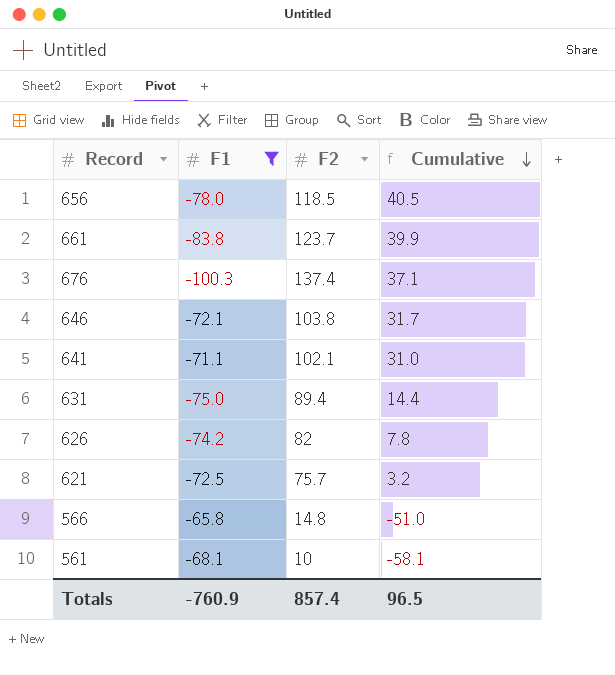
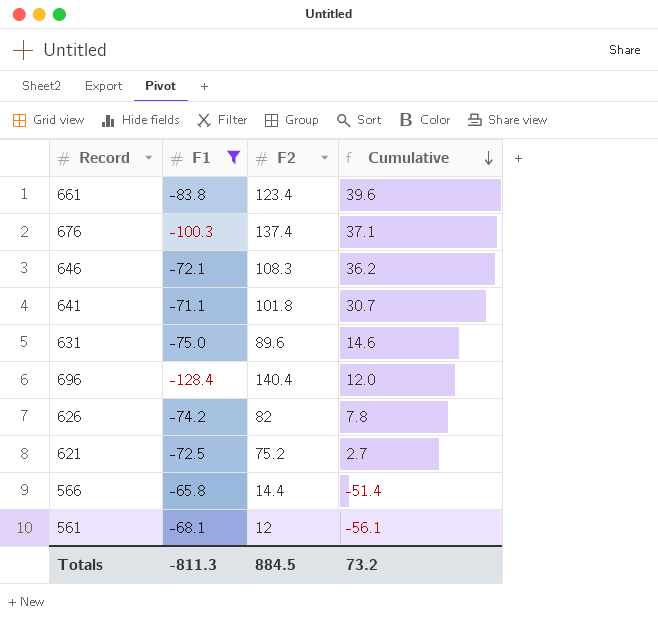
row 656: -78.0 | 118.5 | 40.5 -> none
661 | F2: 123.7 -> 123.4
661 | Cumulative: 39.9 -> 39.6
646 | F2: 103.8 -> 108.3
646 | Cumulative: 31.7 -> 36.2
641 | F2: 102.1 -> 101.8
641 | Cumulative: 31.0 -> 30.7
631 | F2: 89.4 -> 89.6
631 | Cumulative: 14.4 -> 14.6
row 696: none -> -128.4 | 140.4 | 12.0
621 | F2: 75.7 -> 75.2
621 | Cumulative: 3.2 -> 2.7
566 | F2: 14.8 -> 14.4
566 | Cumulative: -51.0 -> -51.4
561 | F2: 10 -> 12
561 | Cumulative: -58.1 -> -56.1
Totals | F1: -760.9 -> -811.3
Totals | F2: 857.4 -> 884.5
Totals | Cumulative: 96.5 -> 73.2

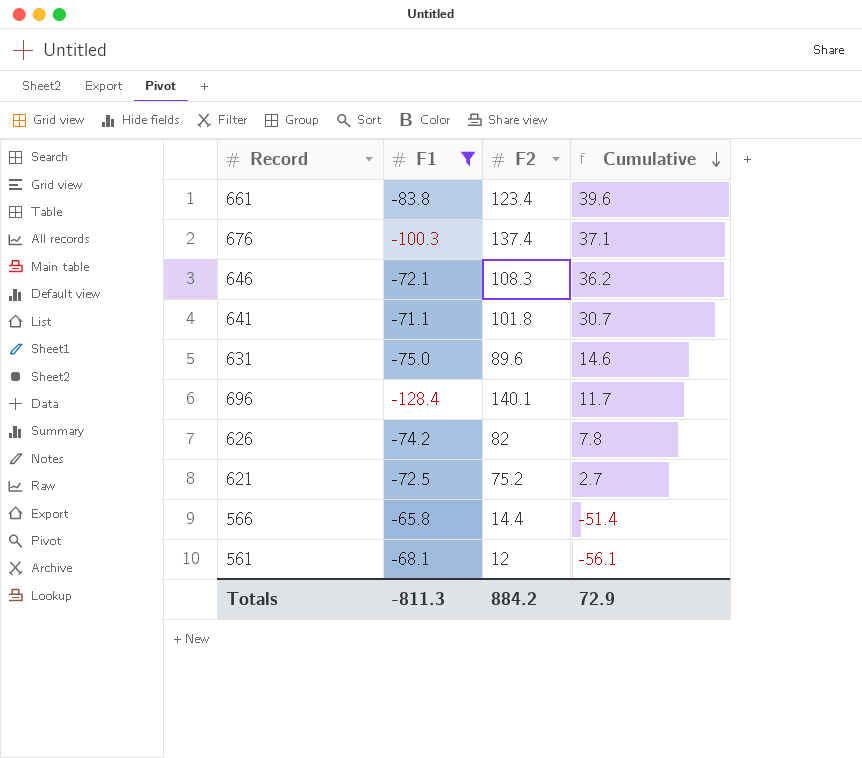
696 | F2: 140.4 -> 140.1
696 | Cumulative: 12.0 -> 11.7
Totals | F2: 884.5 -> 884.2
Totals | Cumulative: 73.2 -> 72.9

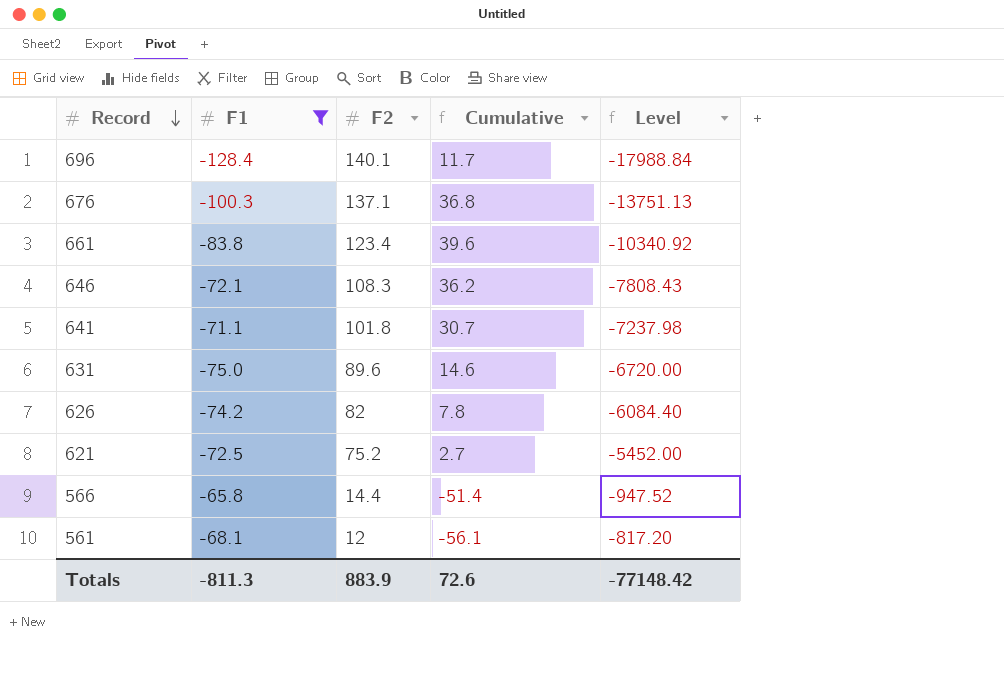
row order: Cumulative descending -> Record descending
column Level | formula: none -> [F1] * [F2]
676 | F2: 137.4 -> 137.1
676 | Cumulative: 37.1 -> 36.8
Totals | F2: 884.2 -> 883.9
Totals | Cumulative: 72.9 -> 72.6

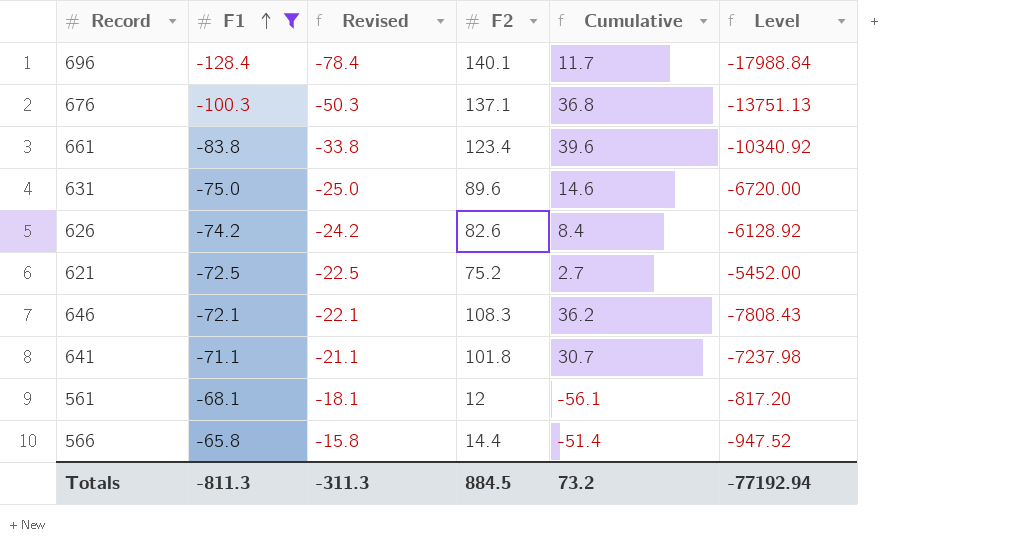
row order: Record descending -> F1 ascending
column Revised | formula: none -> [F1] + 50
626 | F2: 82 -> 82.6
626 | Cumulative: 7.8 -> 8.4
626 | Level: -6084.40 -> -6128.92
Totals | F2: 883.9 -> 884.5
Totals | Cumulative: 72.6 -> 73.2
Totals | Level: -77148.42 -> -77192.94

